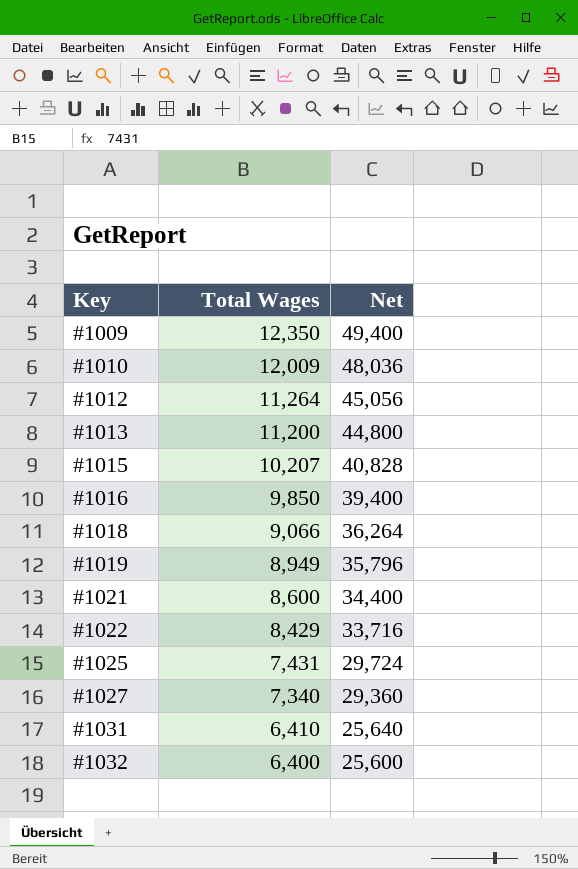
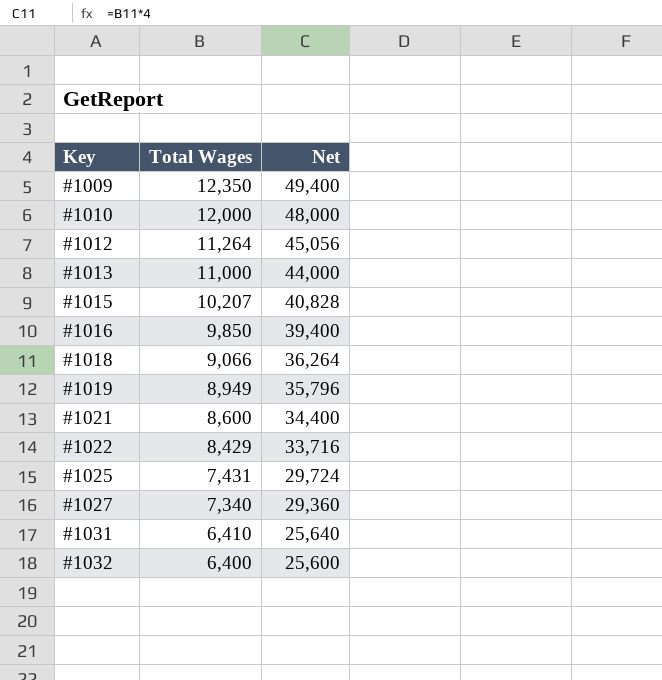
#1010 | Total Wages: 12,009 -> 12,000
#1010 | Net: 48,036 -> 48,000
#1013 | Total Wages: 11,200 -> 11,000
#1013 | Net: 44,800 -> 44,000

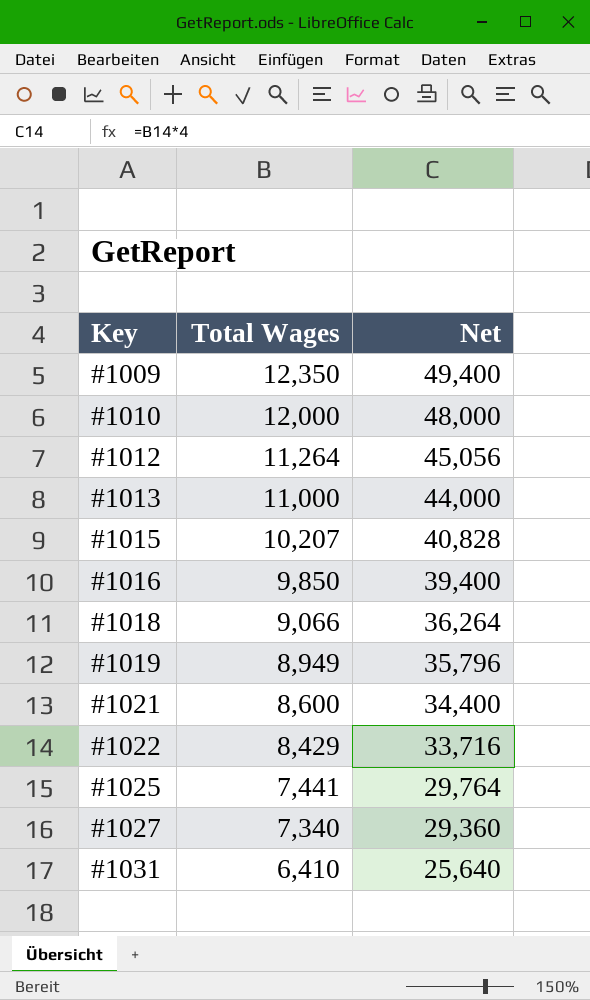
row #1032: 6,400 | 25,600 -> none
#1025 | Total Wages: 7,431 -> 7,441
#1025 | Net: 29,724 -> 29,764

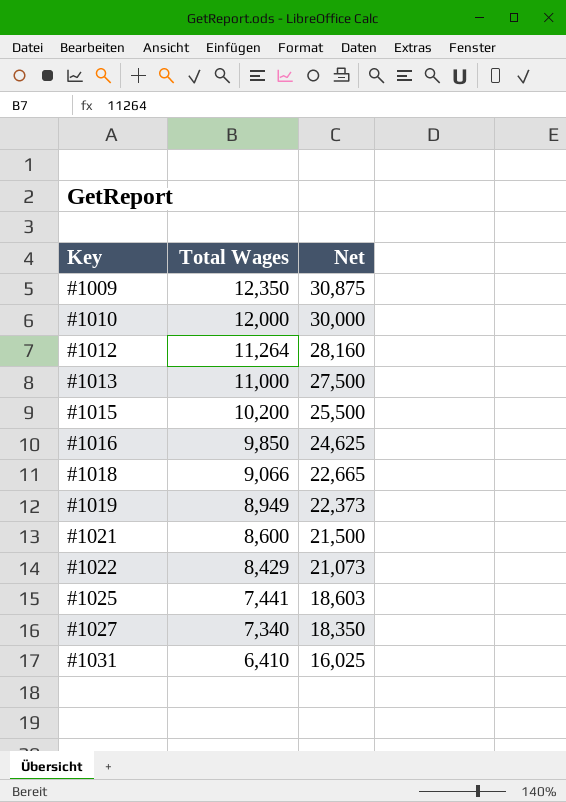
column Net | formula: [Total Wages] * 4 -> [Total Wages] * 2.5
#1015 | Total Wages: 10,207 -> 10,200

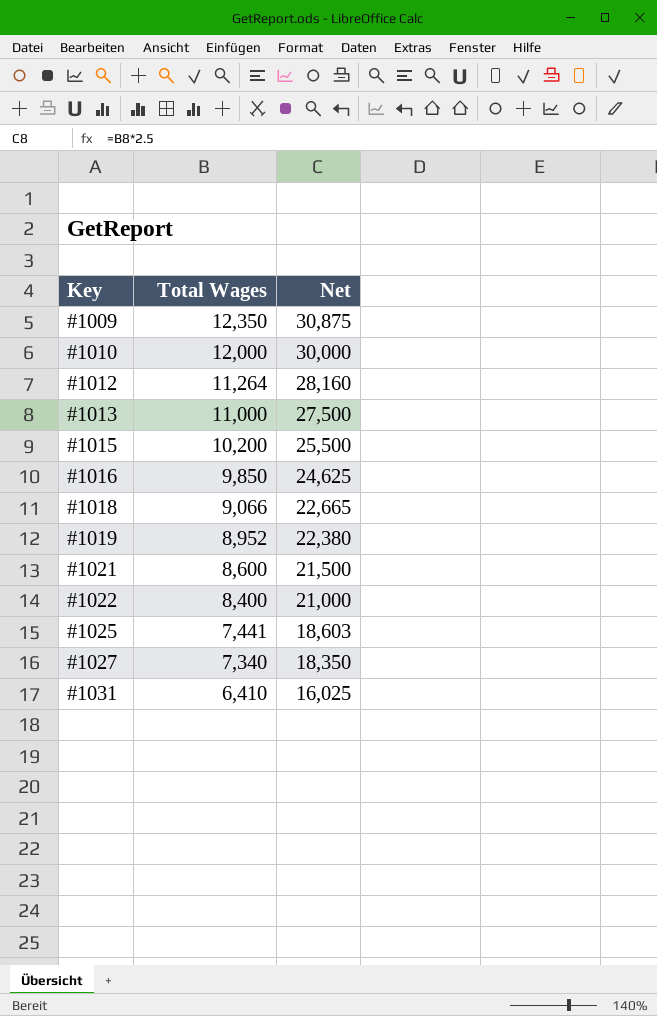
#1019 | Total Wages: 8,949 -> 8,952
#1019 | Net: 22,373 -> 22,380
#1022 | Total Wages: 8,429 -> 8,400
#1022 | Net: 21,073 -> 21,000

